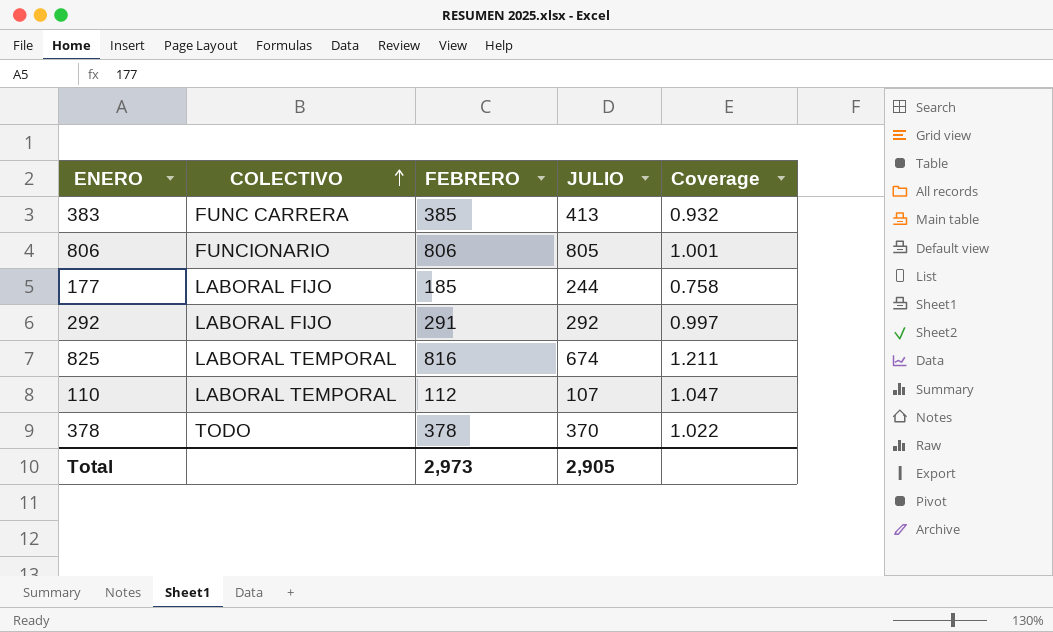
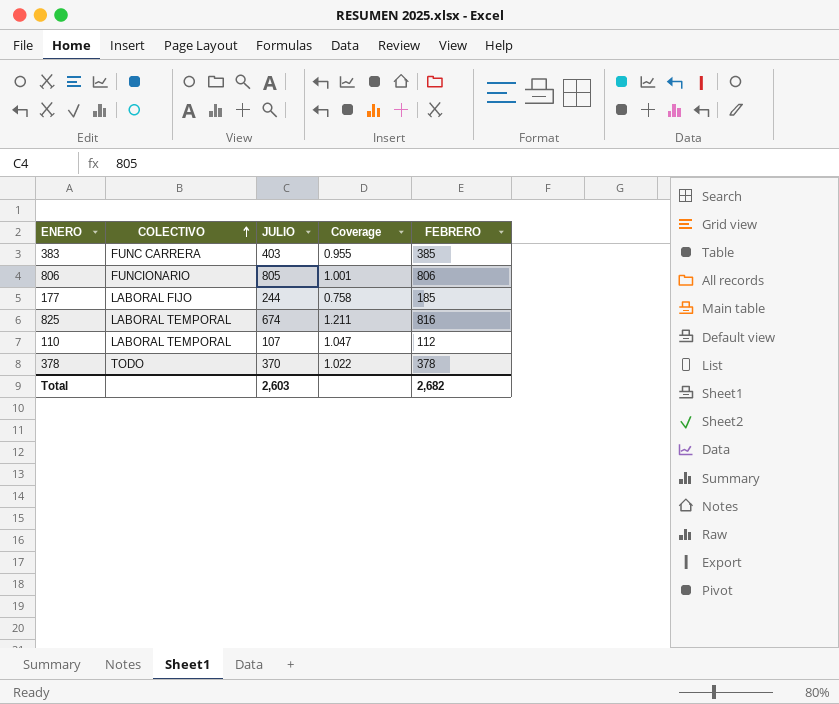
column FEBRERO | position: 3 -> 5
row 292: LABORAL FIJO | 291 | 292 | 0.997 -> none
383 | JULIO: 413 -> 403
383 | Coverage: 0.932 -> 0.955
Total | JULIO: 2,905 -> 2,603
Total | FEBRERO: 2,973 -> 2,682

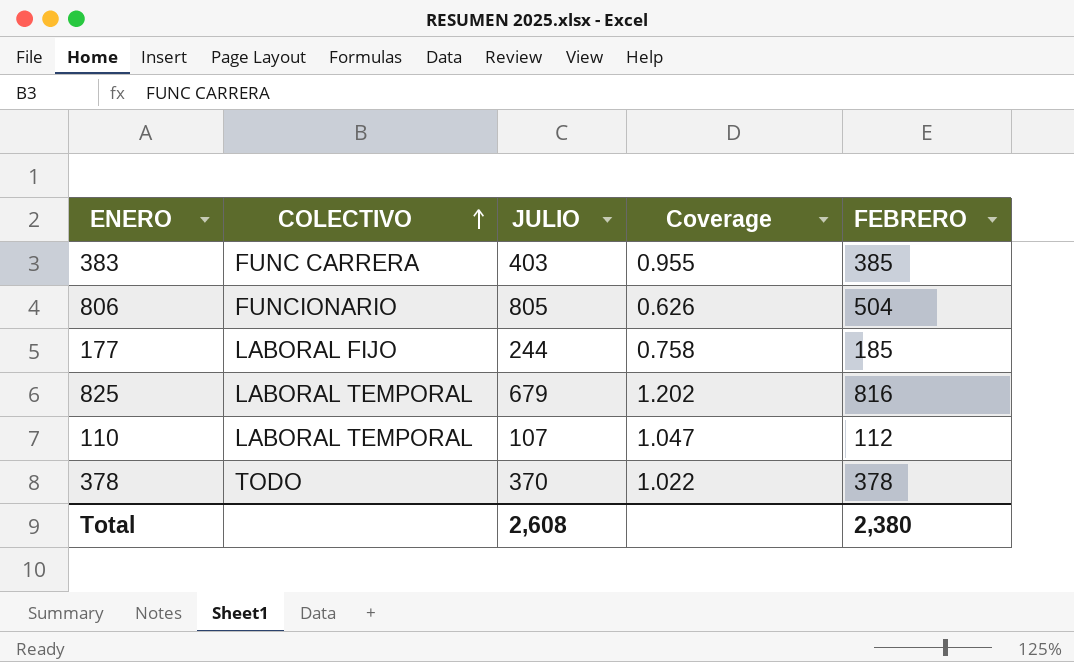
806 | Coverage: 1.001 -> 0.626
806 | FEBRERO: 806 -> 504
825 | JULIO: 674 -> 679
825 | Coverage: 1.211 -> 1.202
Total | JULIO: 2,603 -> 2,608
Total | FEBRERO: 2,682 -> 2,380

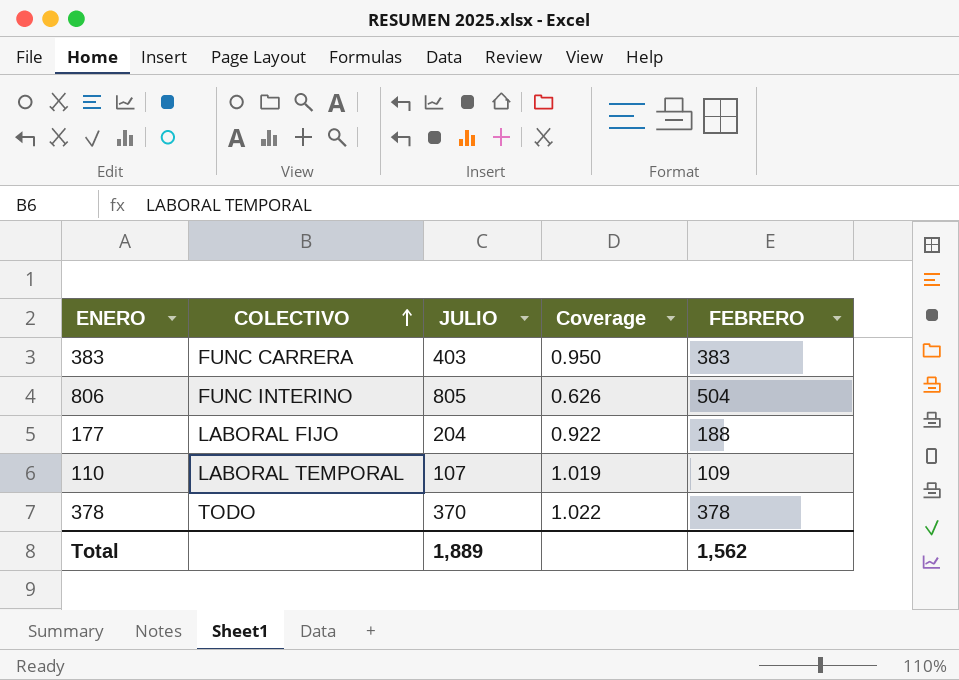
row 825: LABORAL TEMPORAL | 679 | 1.202 | 816 -> none
383 | Coverage: 0.955 -> 0.950
383 | FEBRERO: 385 -> 383
806 | COLECTIVO: FUNCIONARIO -> FUNC INTERINO
177 | JULIO: 244 -> 204
177 | Coverage: 0.758 -> 0.922
177 | FEBRERO: 185 -> 188
110 | Coverage: 1.047 -> 1.019
110 | FEBRERO: 112 -> 109
Total | JULIO: 2,608 -> 1,889
Total | FEBRERO: 2,380 -> 1,562

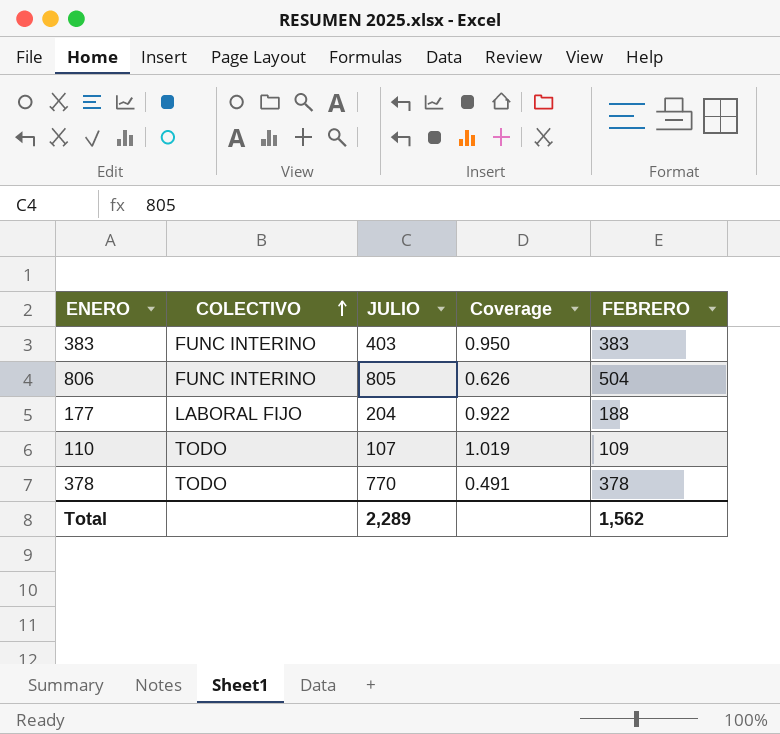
383 | COLECTIVO: FUNC CARRERA -> FUNC INTERINO
110 | COLECTIVO: LABORAL TEMPORAL -> TODO
378 | JULIO: 370 -> 770
378 | Coverage: 1.022 -> 0.491
Total | JULIO: 1,889 -> 2,289

